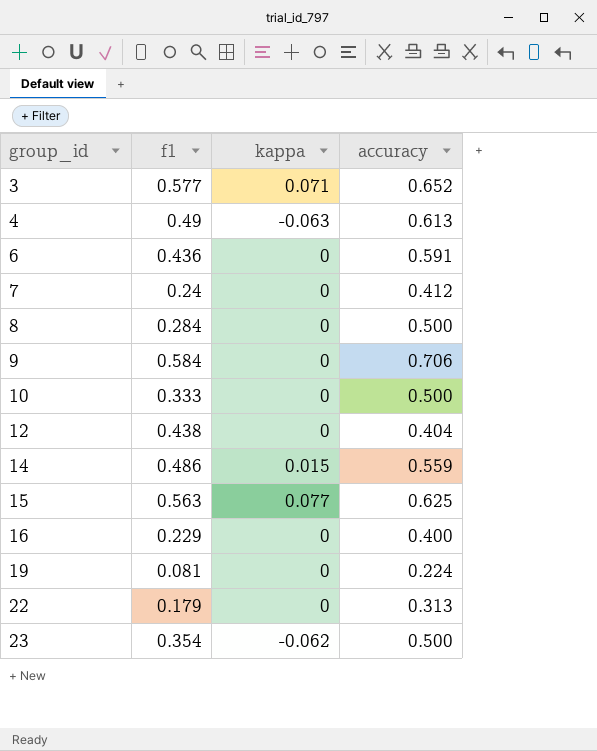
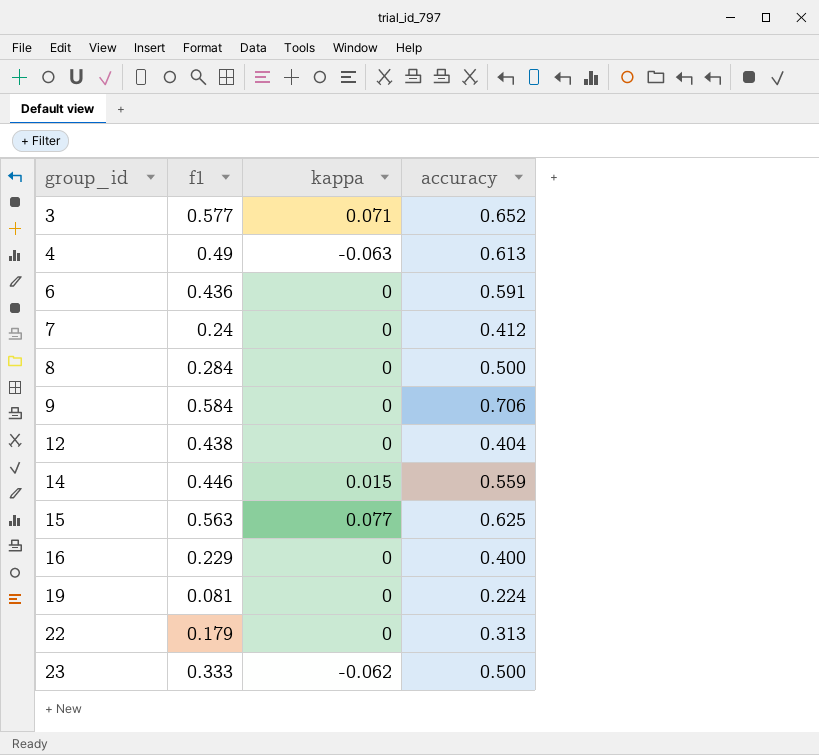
row 10: 0.333 | 0 | 0.500 -> none
14 | f1: 0.486 -> 0.446
23 | f1: 0.354 -> 0.333

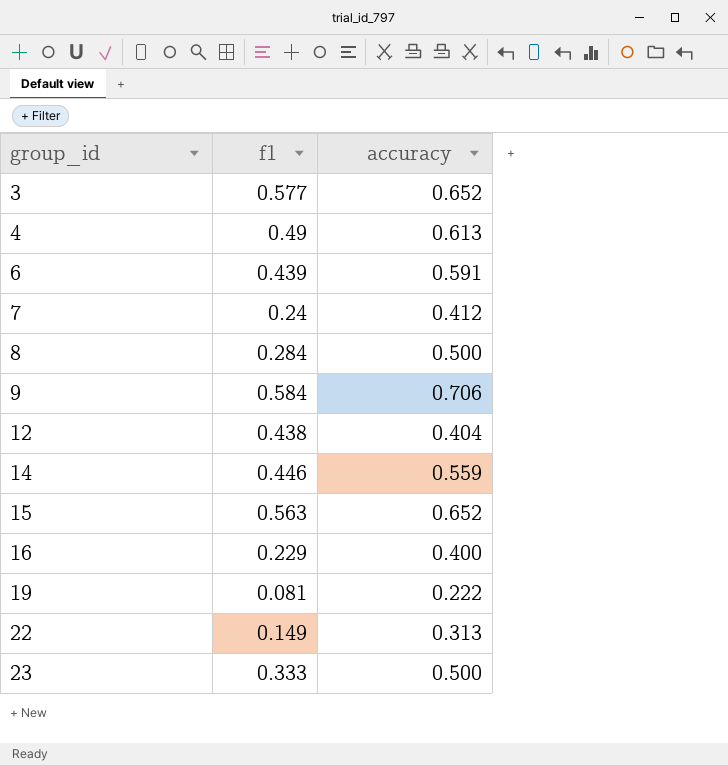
column kappa | position: 3 -> none
6 | f1: 0.436 -> 0.439
15 | accuracy: 0.625 -> 0.652
19 | accuracy: 0.224 -> 0.222
22 | f1: 0.179 -> 0.149

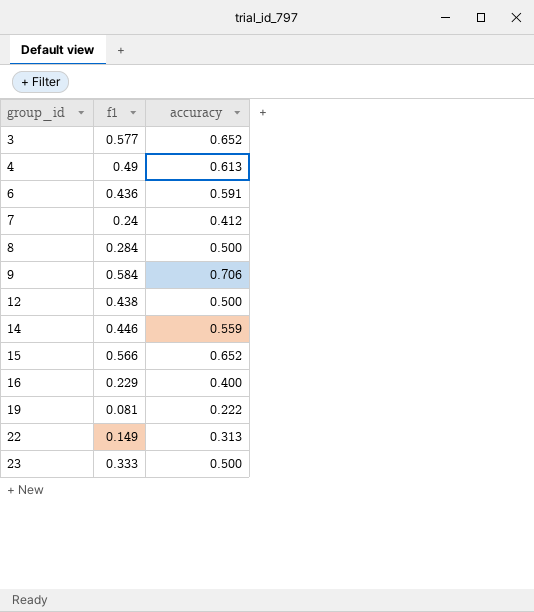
6 | f1: 0.439 -> 0.436
12 | accuracy: 0.404 -> 0.500
15 | f1: 0.563 -> 0.566

